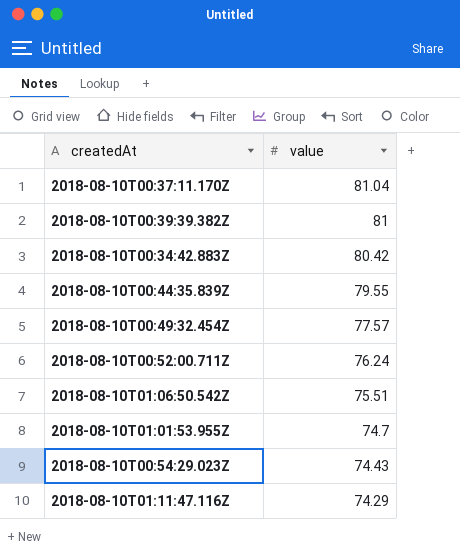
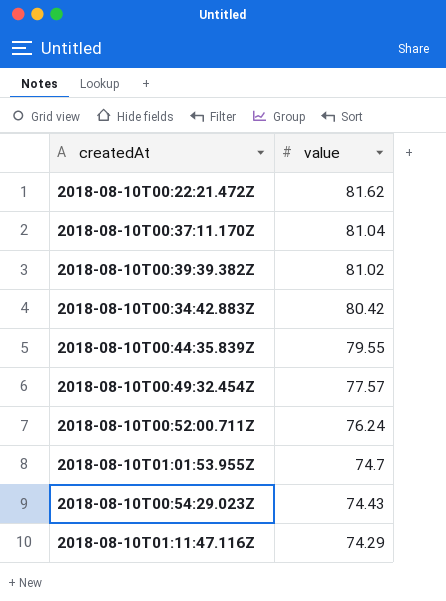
row 2018-08-10T01:06:50.542Z: 75.51 -> none
row 2018-08-10T00:22:21.472Z: none -> 81.62
2018-08-10T00:39:39.382Z | value: 81 -> 81.02

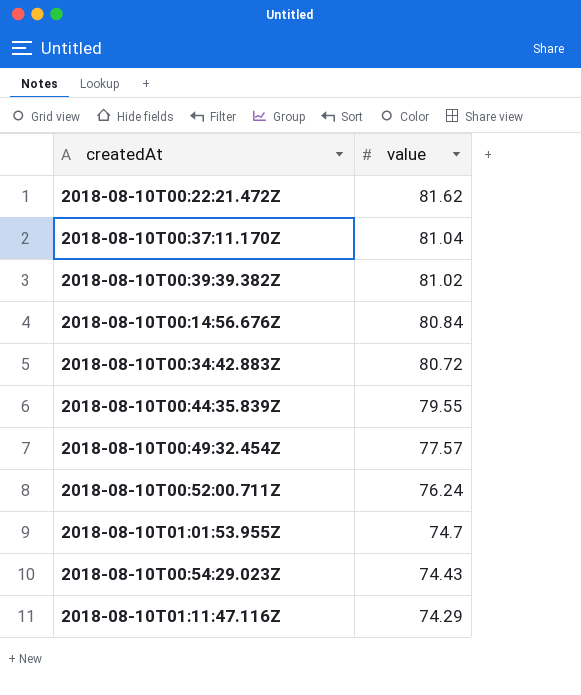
row 2018-08-10T00:14:56.676Z: none -> 80.84
2018-08-10T00:34:42.883Z | value: 80.42 -> 80.72

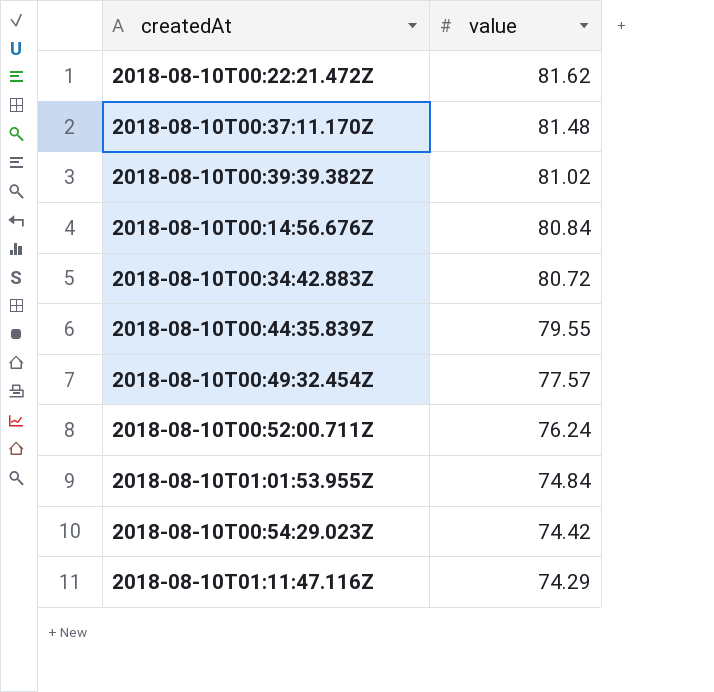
2018-08-10T00:37:11.170Z | value: 81.04 -> 81.48
2018-08-10T01:01:53.955Z | value: 74.7 -> 74.84
2018-08-10T00:54:29.023Z | value: 74.43 -> 74.42

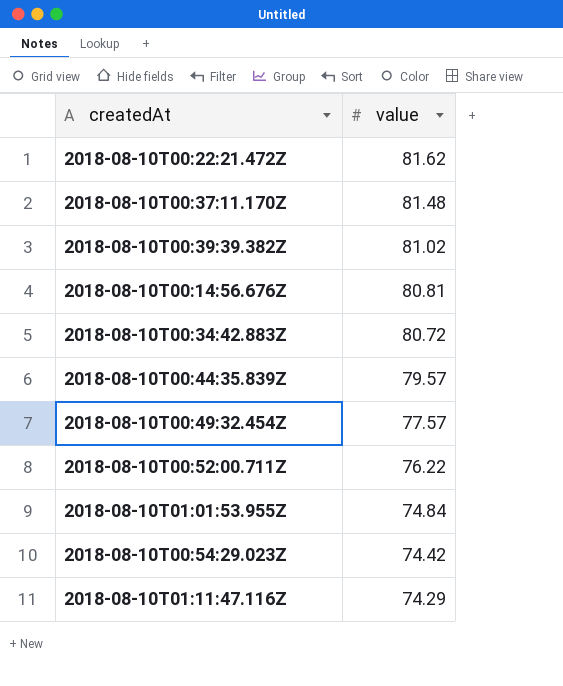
2018-08-10T00:14:56.676Z | value: 80.84 -> 80.81
2018-08-10T00:44:35.839Z | value: 79.55 -> 79.57
2018-08-10T00:52:00.711Z | value: 76.24 -> 76.22

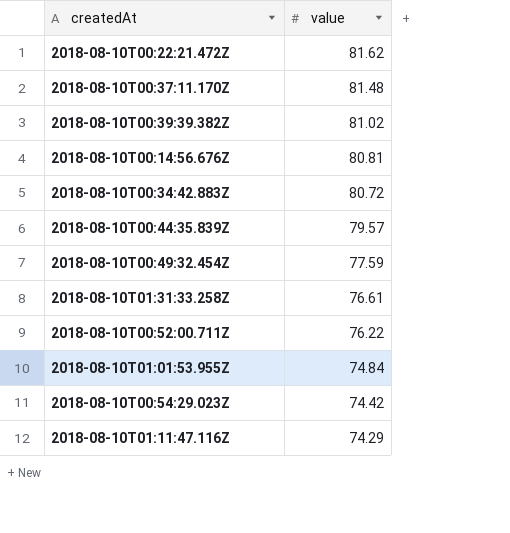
2018-08-10T00:49:32.454Z | value: 77.57 -> 77.59
row 2018-08-10T01:31:33.258Z: none -> 76.61

